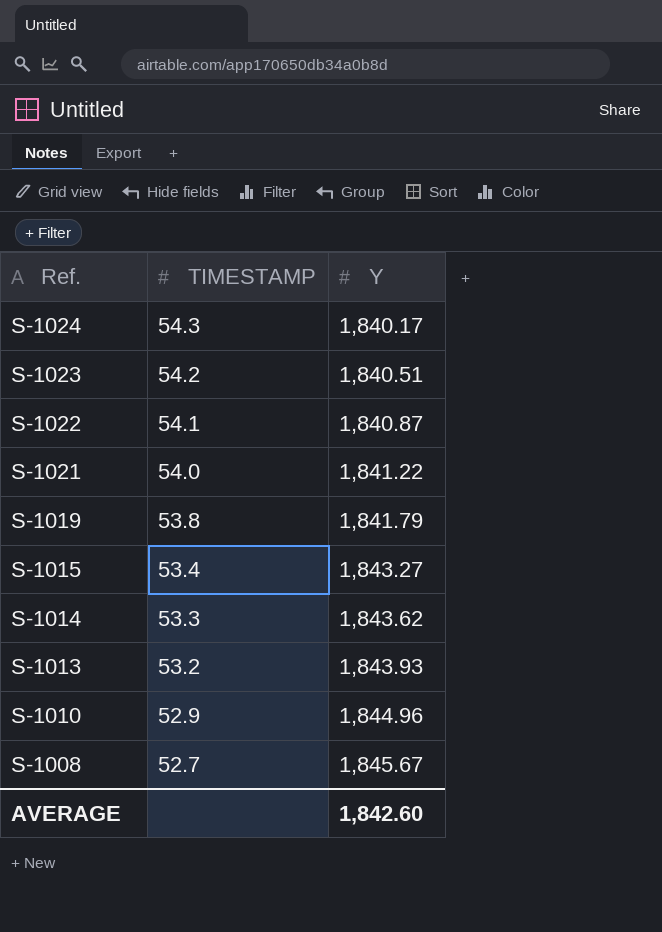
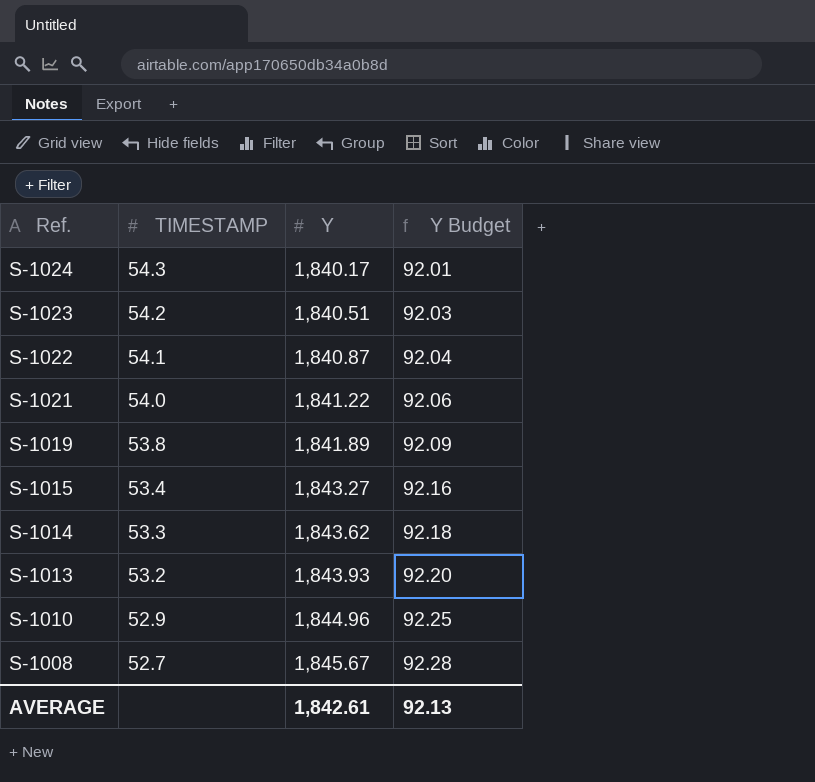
column Y Budget | formula: none -> [Y] * 0.05
S-1019 | Y: 1,841.79 -> 1,841.89
AVERAGE | Y: 1,842.60 -> 1,842.61

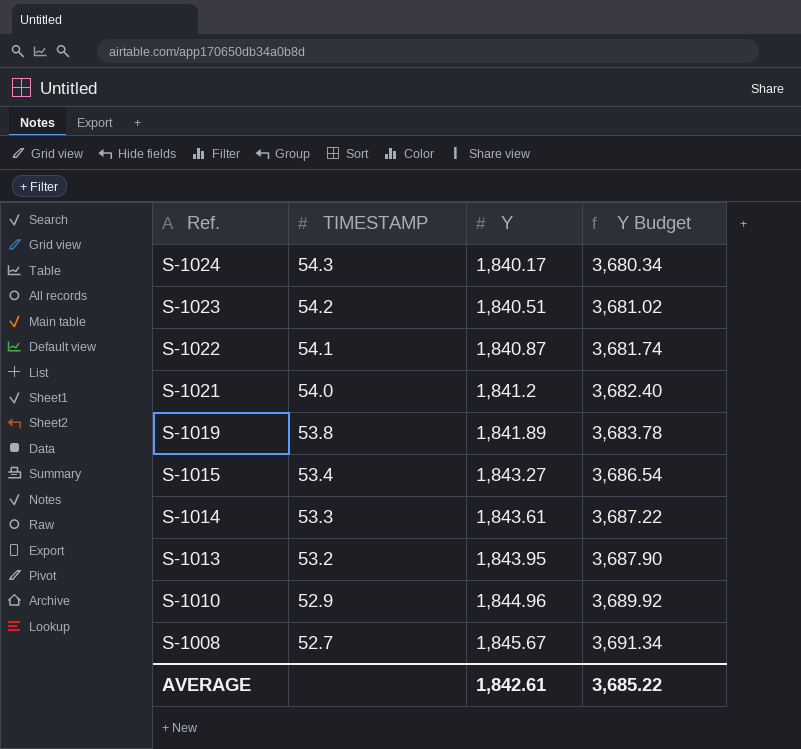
column Y Budget | formula: [Y] * 0.05 -> [Y] * 2
S-1021 | Y: 1,841.22 -> 1,841.2
S-1014 | Y: 1,843.62 -> 1,843.61
S-1013 | Y: 1,843.93 -> 1,843.95
AVERAGE | Y Budget: 92.13 -> 3,685.22

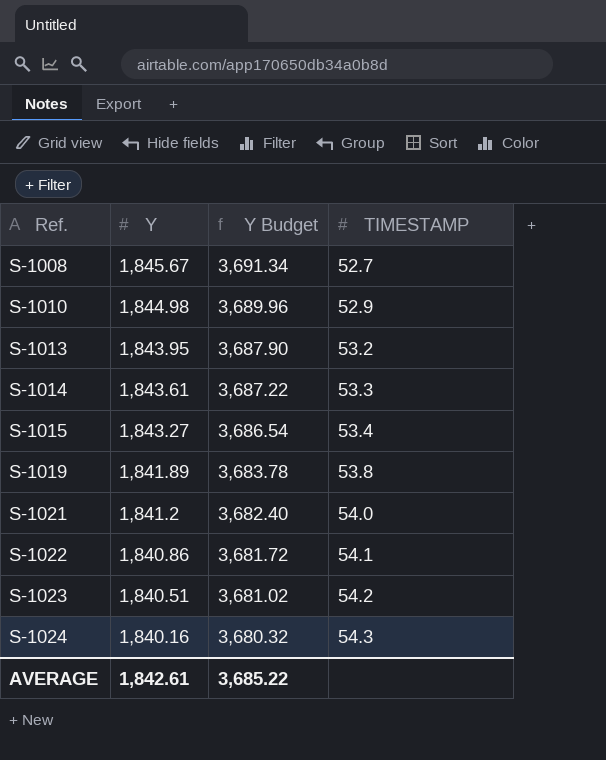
row order: Ref. descending -> Ref. ascending
column TIMESTAMP | position: 2 -> 4
S-1010 | Y: 1,844.96 -> 1,844.98
S-1010 | Y Budget: 3,689.92 -> 3,689.96
S-1022 | Y: 1,840.87 -> 1,840.86
S-1022 | Y Budget: 3,681.74 -> 3,681.72
S-1024 | Y: 1,840.17 -> 1,840.16
S-1024 | Y Budget: 3,680.34 -> 3,680.32

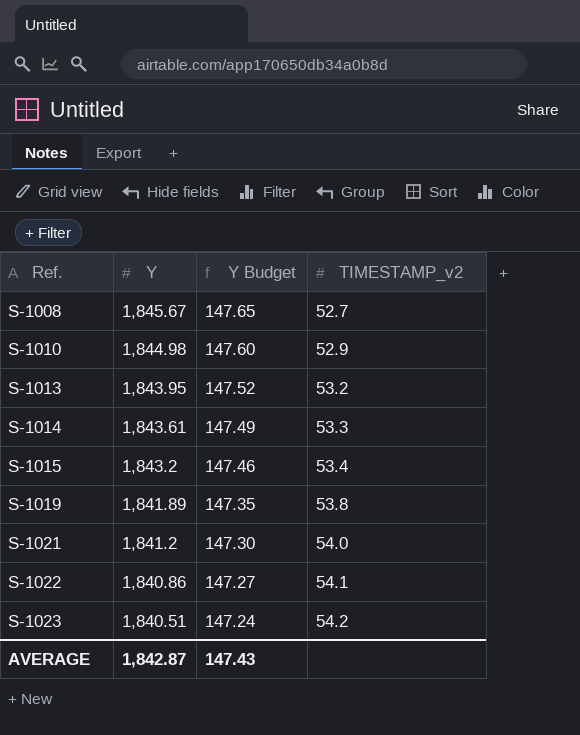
column Y Budget | formula: [Y] * 2 -> [Y] * 0.08
column name: TIMESTAMP -> TIMESTAMP_v2
row S-1024: 1,840.16 | 3,680.32 | 54.3 -> none
S-1015 | Y: 1,843.27 -> 1,843.2
AVERAGE | Y: 1,842.61 -> 1,842.87
AVERAGE | Y Budget: 3,685.22 -> 147.43

